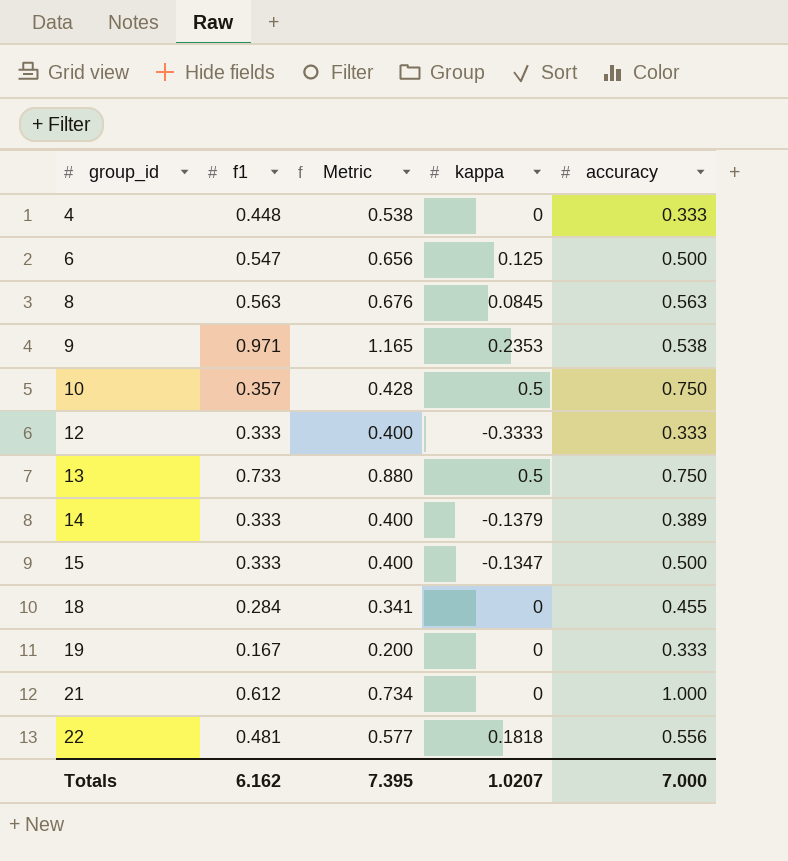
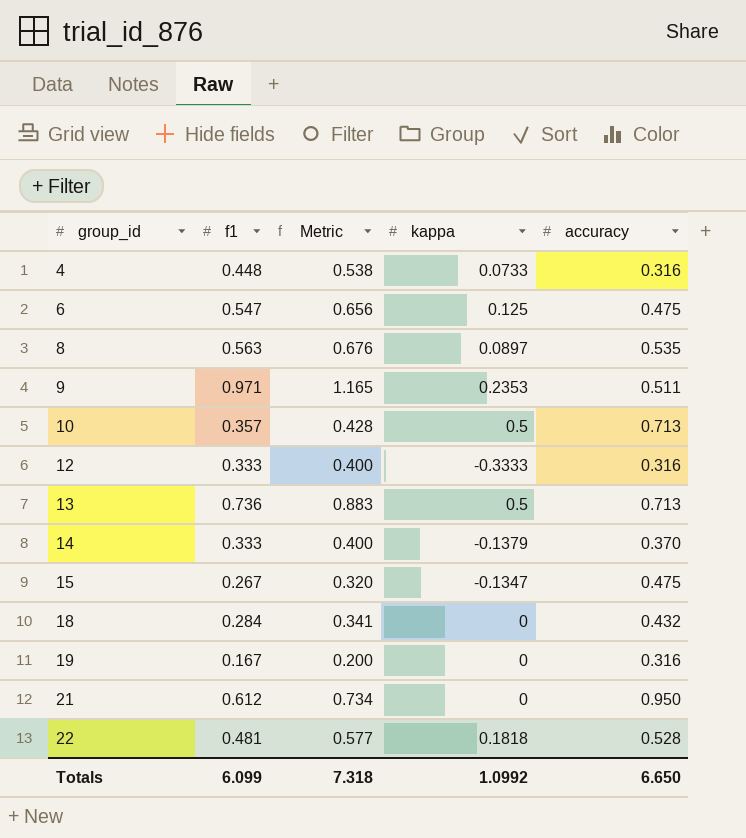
4 | kappa: 0 -> 0.0733
4 | accuracy: 0.333 -> 0.316
6 | accuracy: 0.500 -> 0.475
8 | kappa: 0.0845 -> 0.0897
8 | accuracy: 0.563 -> 0.535
9 | accuracy: 0.538 -> 0.511
10 | accuracy: 0.750 -> 0.713
12 | accuracy: 0.333 -> 0.316
13 | f1: 0.733 -> 0.736
13 | Metric: 0.880 -> 0.883
13 | accuracy: 0.750 -> 0.713
14 | accuracy: 0.389 -> 0.370
15 | f1: 0.333 -> 0.267
15 | Metric: 0.400 -> 0.320
15 | accuracy: 0.500 -> 0.475
18 | accuracy: 0.455 -> 0.432
19 | accuracy: 0.333 -> 0.316
21 | accuracy: 1.000 -> 0.950
22 | accuracy: 0.556 -> 0.528
Totals | f1: 6.162 -> 6.099
Totals | Metric: 7.395 -> 7.318
Totals | kappa: 1.0207 -> 1.0992
Totals | accuracy: 7.000 -> 6.650

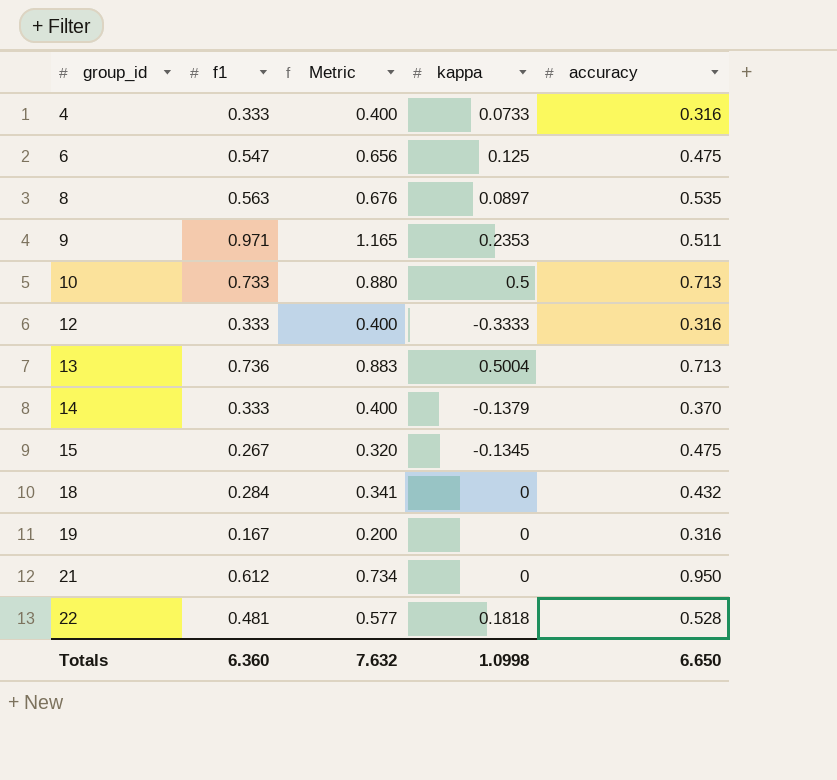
4 | f1: 0.448 -> 0.333
4 | Metric: 0.538 -> 0.400
10 | f1: 0.357 -> 0.733
10 | Metric: 0.428 -> 0.880
13 | kappa: 0.5 -> 0.5004
15 | kappa: -0.1347 -> -0.1345
Totals | f1: 6.099 -> 6.360
Totals | Metric: 7.318 -> 7.632
Totals | kappa: 1.0992 -> 1.0998

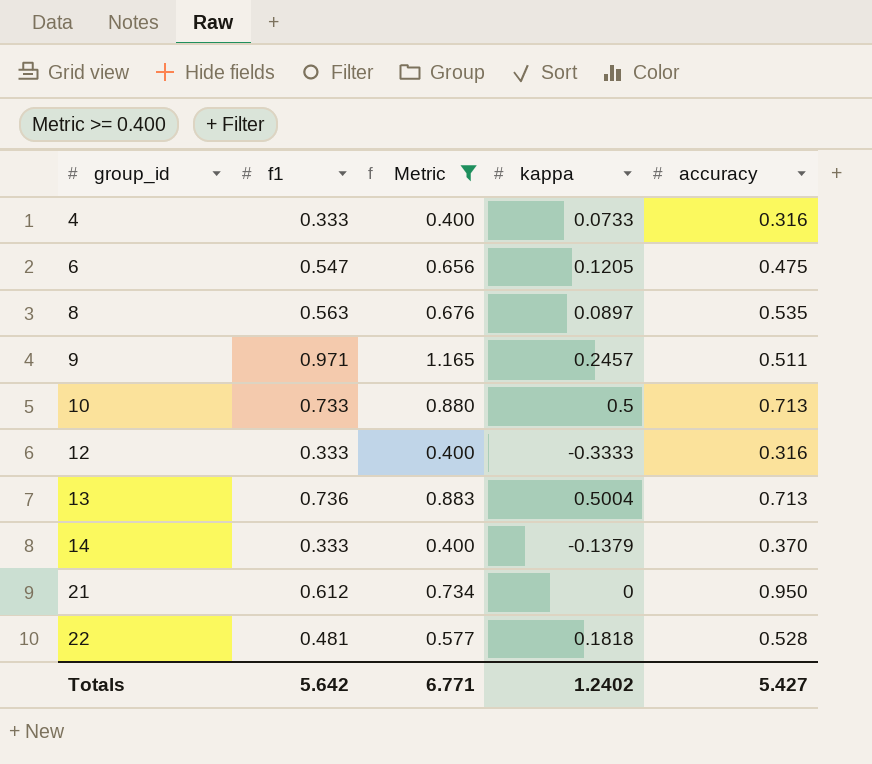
filter: none -> Metric >= 0.400
6 | kappa: 0.125 -> 0.1205
9 | kappa: 0.2353 -> 0.2457
Totals | f1: 6.360 -> 5.642
Totals | Metric: 7.632 -> 6.771
Totals | kappa: 1.0998 -> 1.2402
Totals | accuracy: 6.650 -> 5.427

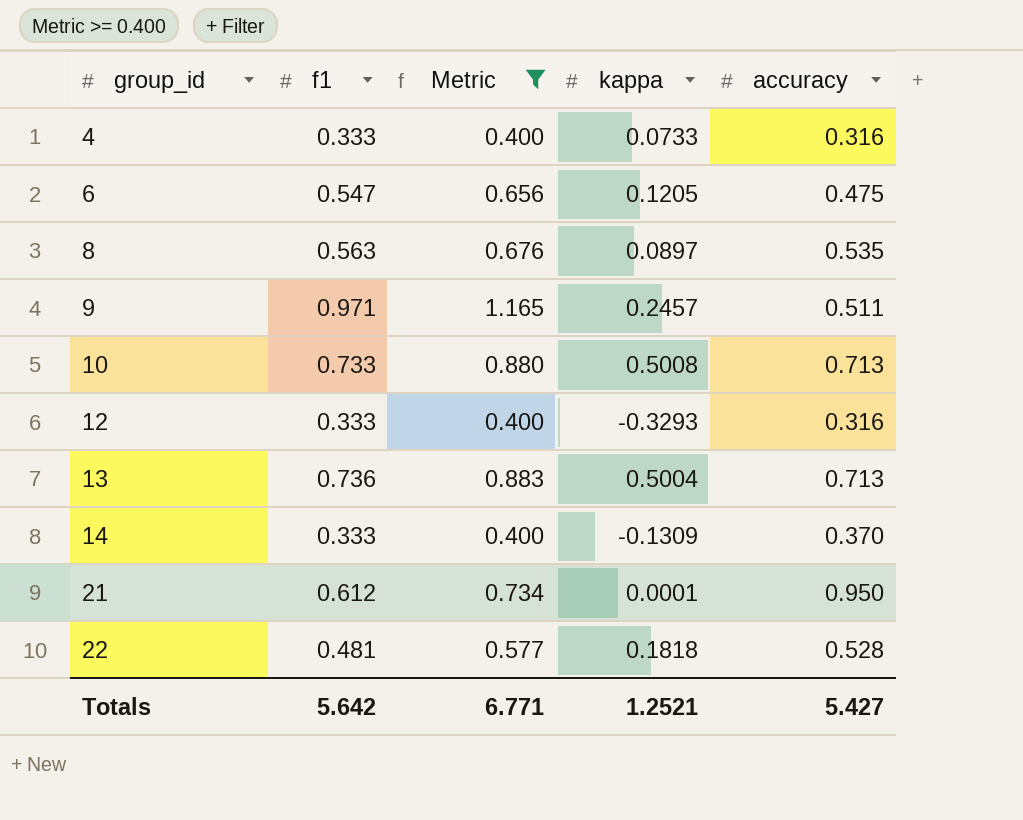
10 | kappa: 0.5 -> 0.5008
12 | kappa: -0.3333 -> -0.3293
14 | kappa: -0.1379 -> -0.1309
21 | kappa: 0 -> 0.0001
Totals | kappa: 1.2402 -> 1.2521

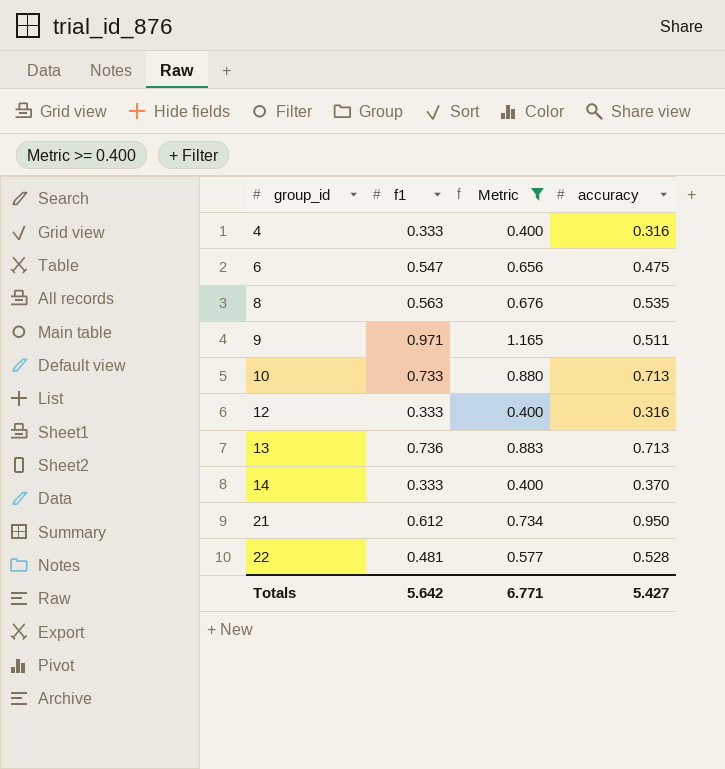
column kappa | position: 4 -> none

